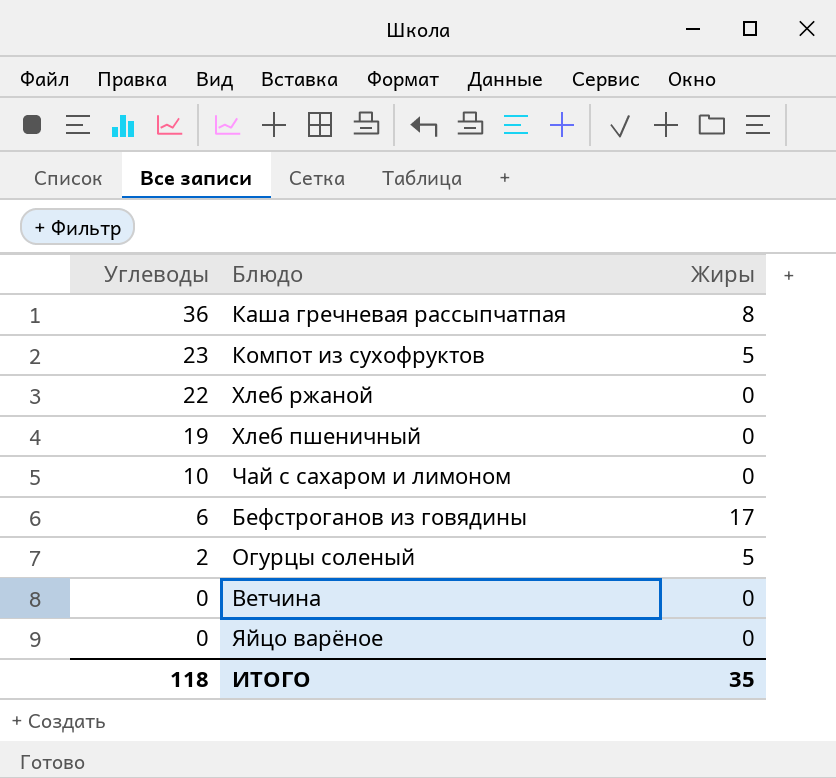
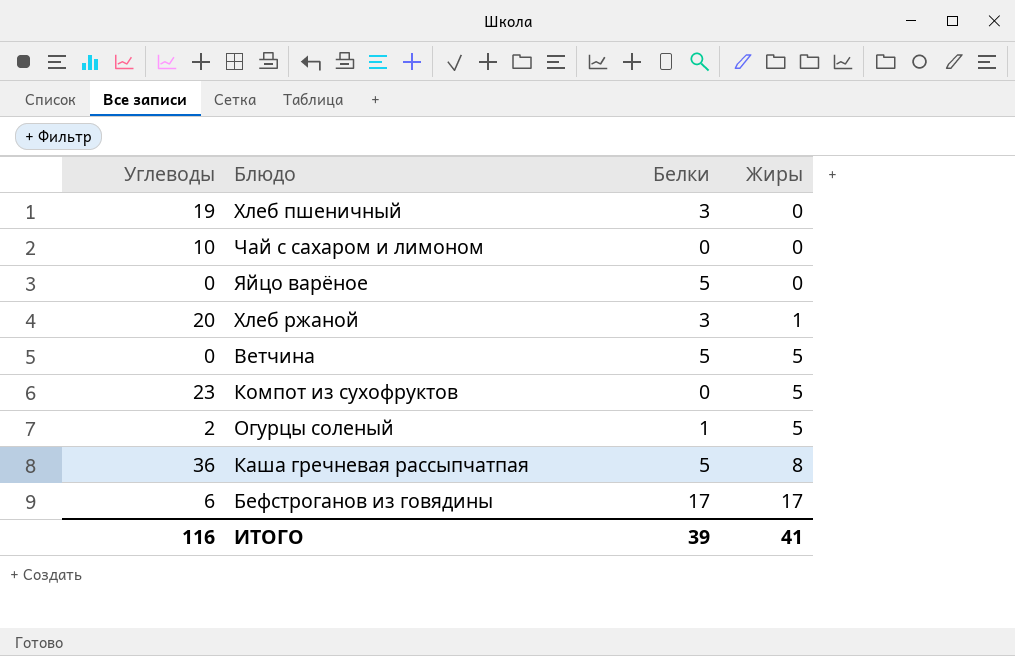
row order: Углеводы descending -> Жиры ascending
column Белки | position: none -> 3
Хлеб ржаной | Углеводы: 22 -> 20
Хлеб ржаной | Жиры: 0 -> 1
Ветчина | Жиры: 0 -> 5
ИТОГО | Углеводы: 118 -> 116
ИТОГО | Жиры: 35 -> 41

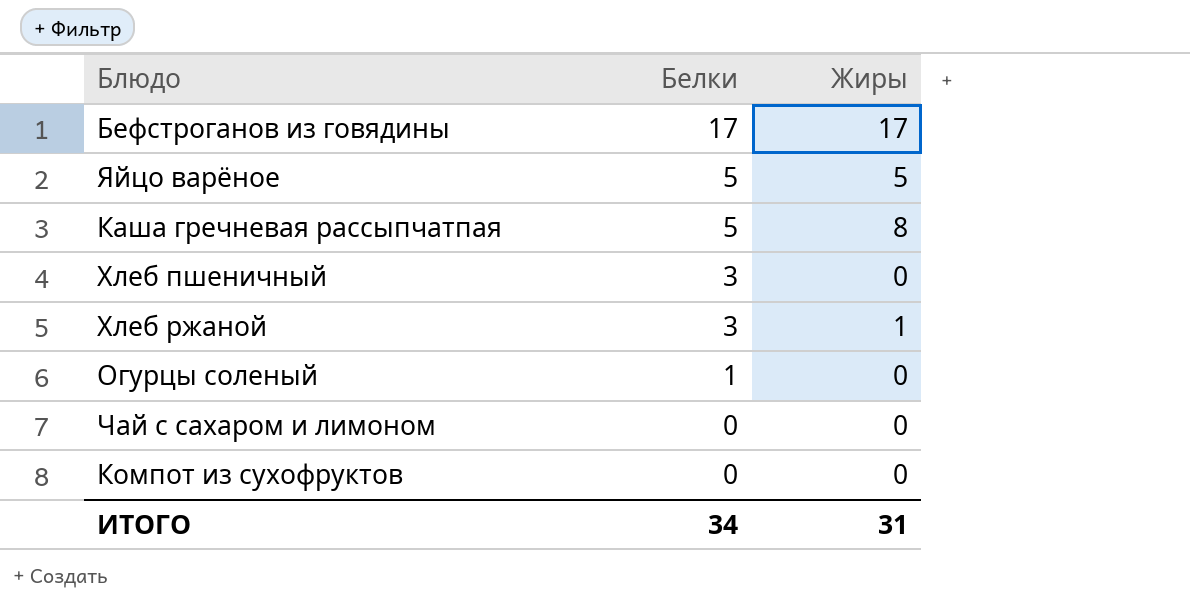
row order: Жиры ascending -> Белки descending
column Углеводы | position: 1 -> none
row Ветчина: 0 | 5 | 5 -> none
Яйцо варёное | Жиры: 0 -> 5
Огурцы соленый | Жиры: 5 -> 0
Компот из сухофруктов | Жиры: 5 -> 0
ИТОГО | Белки: 39 -> 34
ИТОГО | Жиры: 41 -> 31

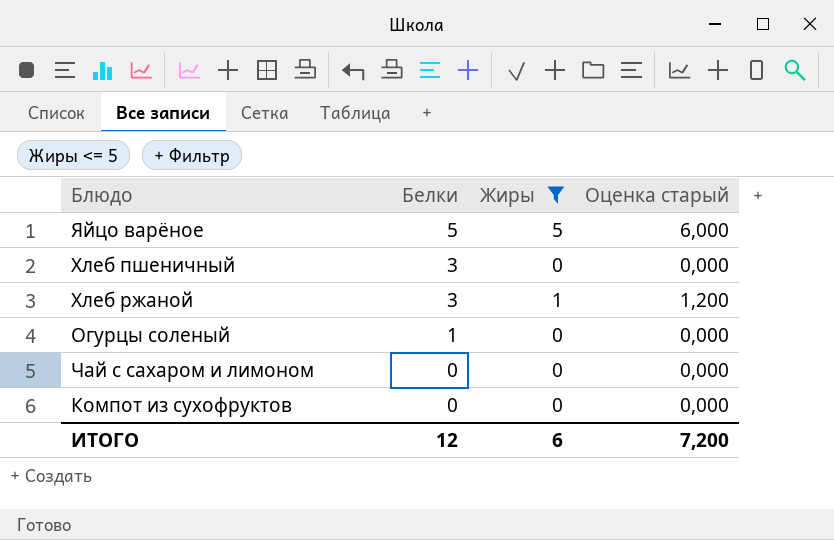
filter: none -> Жиры <= 5
column Оценка старый | formula: none -> [Жиры] * 1,2
ИТОГО | Белки: 34 -> 12
ИТОГО | Жиры: 31 -> 6

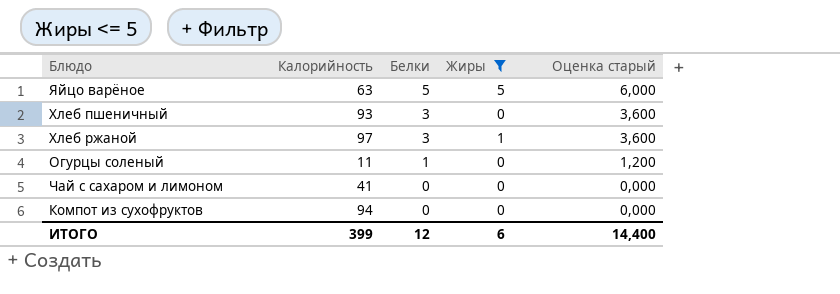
column Калорийность | position: none -> 2
column Оценка старый | formula: [Жиры] * 1,2 -> [Белки] * 1,2
ИТОГО | Оценка старый: 7,200 -> 14,400

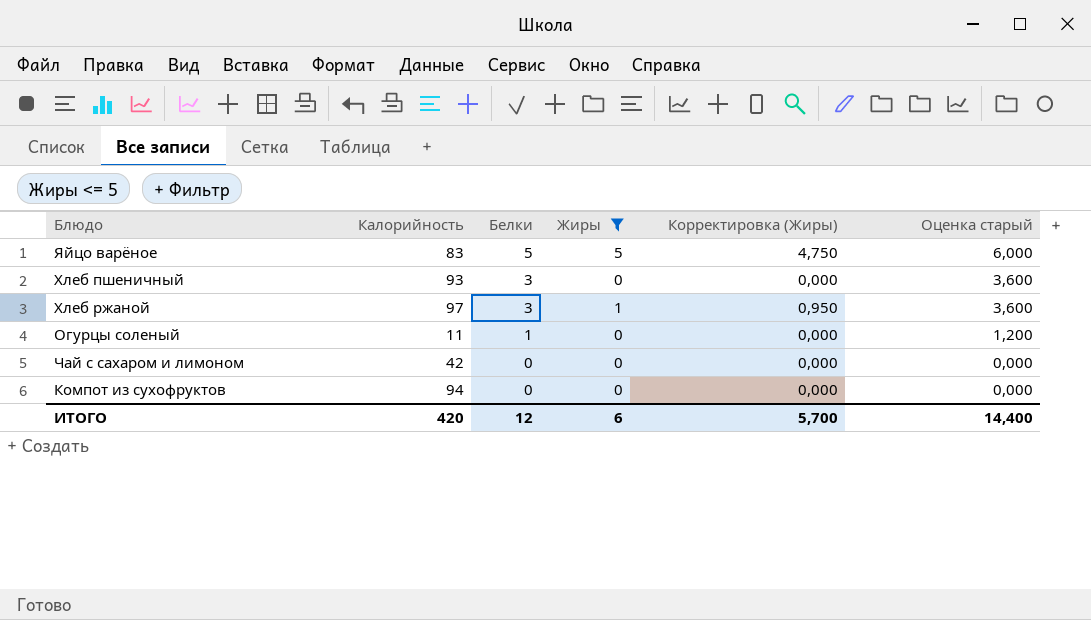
column Корректировка (Жиры) | formula: none -> [Жиры] * 0,95
Яйцо варёное | Калорийность: 63 -> 83
Чай с сахаром и лимоном | Калорийность: 41 -> 42
ИТОГО | Калорийность: 399 -> 420

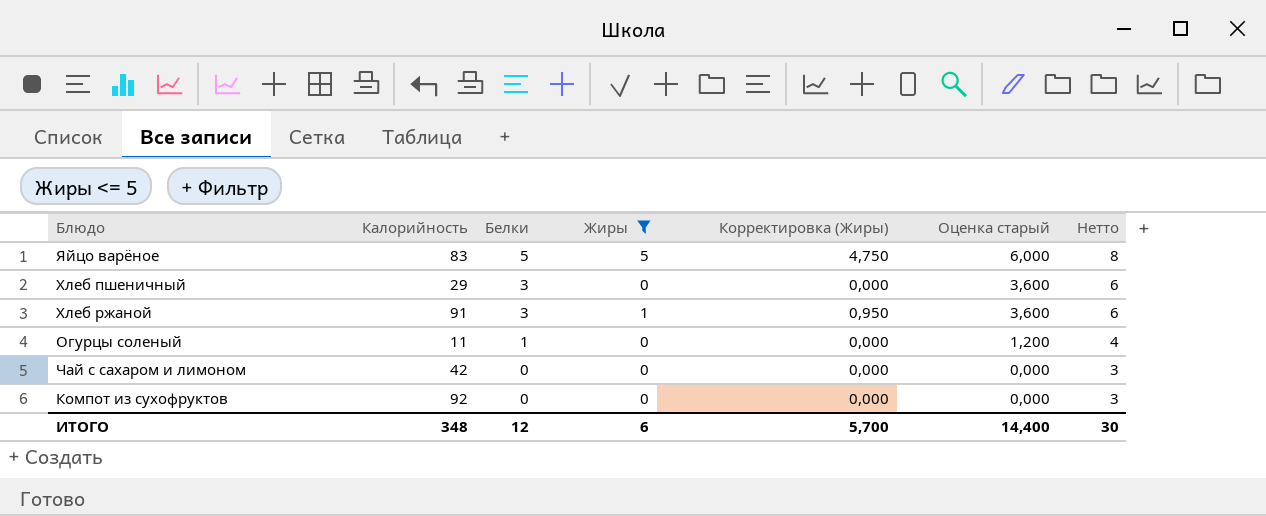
column Нетто | formula: none -> [Белки] + 3
Хлеб пшеничный | Калорийность: 93 -> 29
Хлеб ржаной | Калорийность: 97 -> 91
Компот из сухофруктов | Калорийность: 94 -> 92
ИТОГО | Калорийность: 420 -> 348

